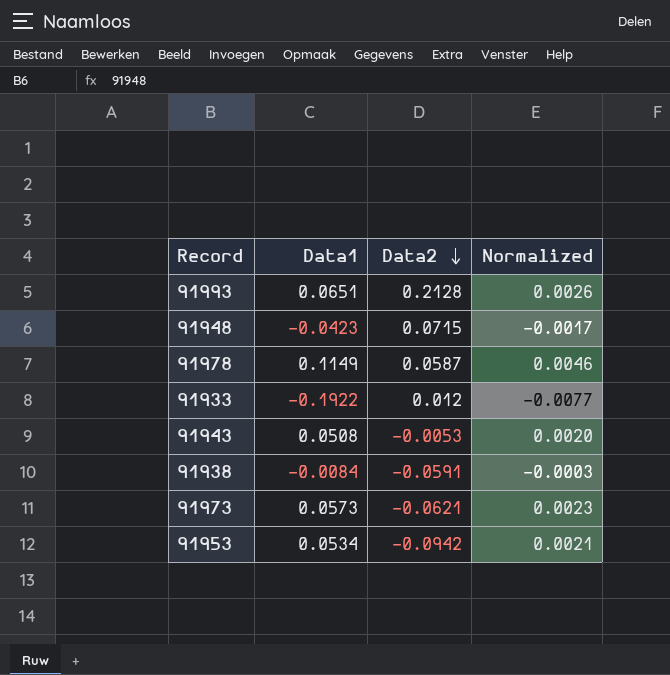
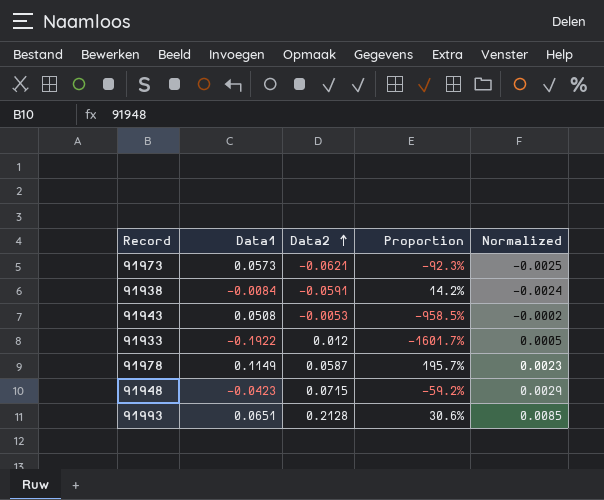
row order: Data2 descending -> Data2 ascending
column Proportion | formula: none -> [Data1] / [Data2]
column Normalized | formula: [Data1] * 0.04 -> [Data2] * 0.04
row 91953: 0.0534 | -0.0942 | 0.0021 -> none

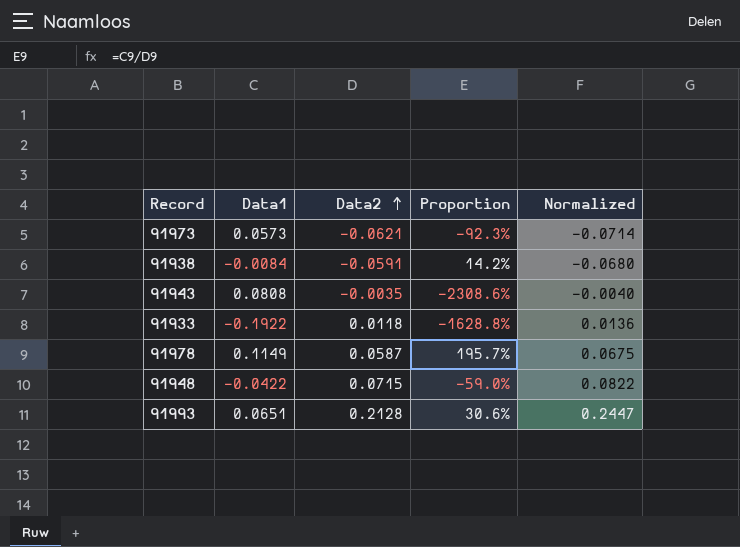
column Normalized | formula: [Data2] * 0.04 -> [Data2] * 1.15
91943 | Data1: 0.0508 -> 0.0808
91943 | Data2: -0.0053 -> -0.0035
91943 | Proportion: -958.5% -> -2308.6%
91933 | Data2: 0.012 -> 0.0118
91933 | Proportion: -1601.7% -> -1628.8%
91948 | Data1: -0.0423 -> -0.0422
91948 | Proportion: -59.2% -> -59.0%

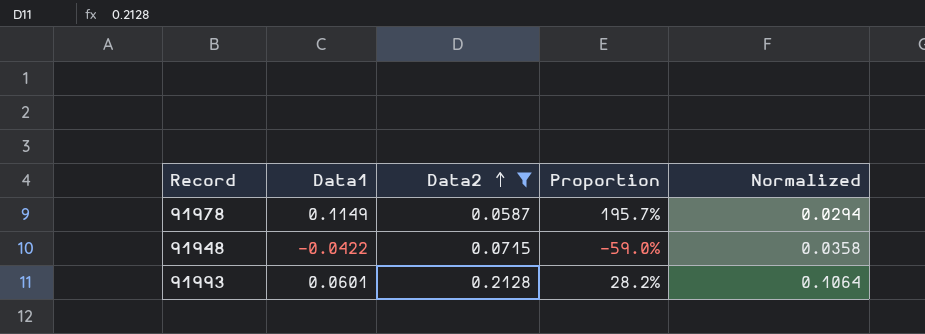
filter: none -> Data2 >= 0.0587
column Normalized | formula: [Data2] * 1.15 -> [Data2] * 0.5
91993 | Data1: 0.0651 -> 0.0601
91993 | Proportion: 30.6% -> 28.2%

